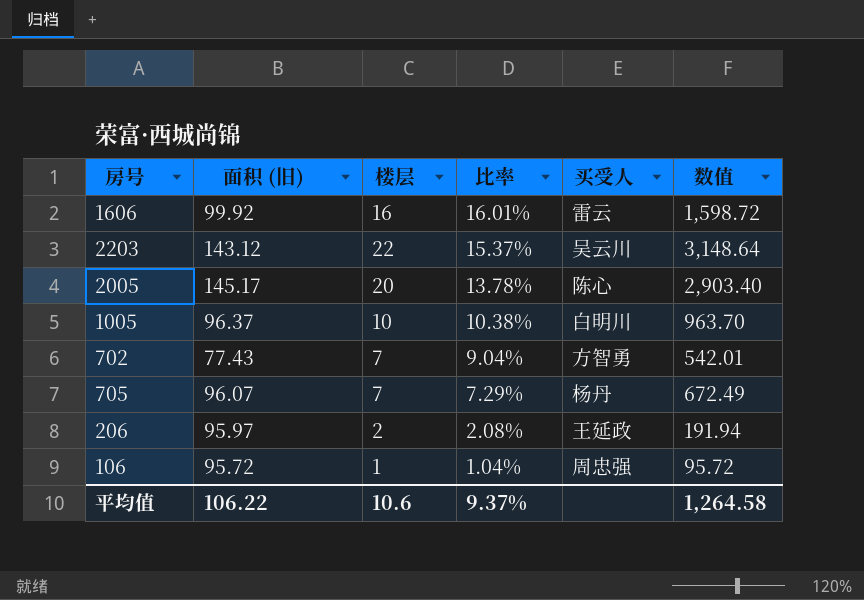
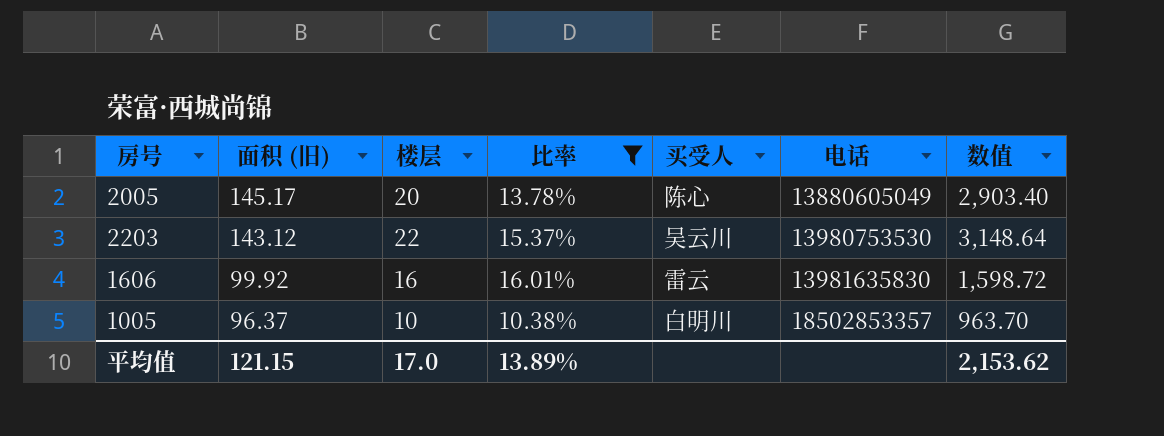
filter: none -> 比率 >= 10.38%
row order: 比率 descending -> 面积 (旧) descending
column 电话 | position: none -> 6
平均值 | 面积 (旧): 106.22 -> 121.15
平均值 | 楼层: 10.6 -> 17.0
平均值 | 比率: 9.37% -> 13.89%
平均值 | 数值: 1,264.58 -> 2,153.62

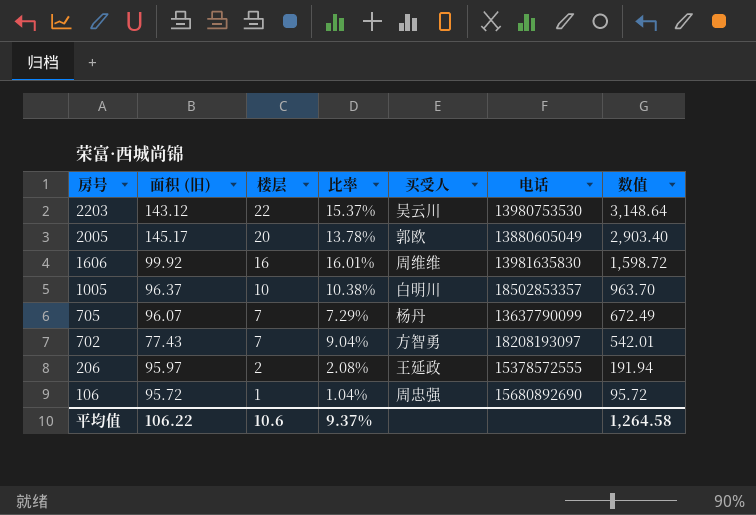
filter: 比率 >= 10.38% -> none
row order: 面积 (旧) descending -> 房号 descending
2005 | 买受人: 陈心 -> 郭欧
1606 | 买受人: 雷云 -> 周维维
平均值 | 面积 (旧): 121.15 -> 106.22
平均值 | 楼层: 17.0 -> 10.6
平均值 | 比率: 13.89% -> 9.37%
平均值 | 数值: 2,153.62 -> 1,264.58

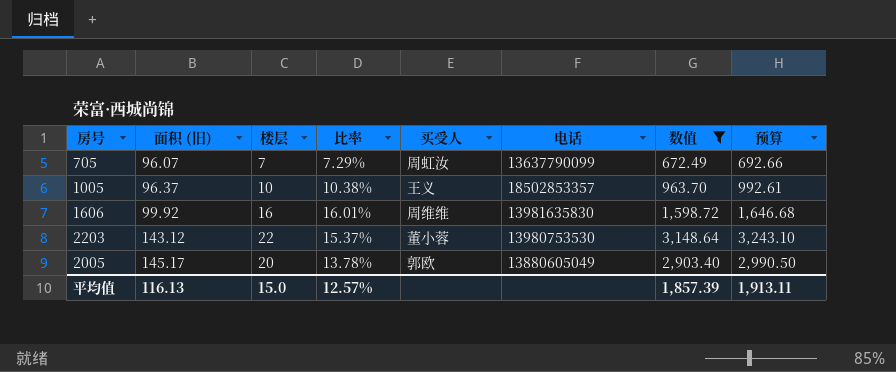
filter: none -> 数值 >= 672.49
row order: 房号 descending -> 面积 (旧) ascending
column 预算 | formula: none -> [数值] * 1.03
705 | 买受人: 杨丹 -> 周虹汝
1005 | 买受人: 白明川 -> 王义
2203 | 买受人: 吴云川 -> 董小蓉
平均值 | 面积 (旧): 106.22 -> 116.13
平均值 | 楼层: 10.6 -> 15.0
平均值 | 比率: 9.37% -> 12.57%
平均值 | 数值: 1,264.58 -> 1,857.39

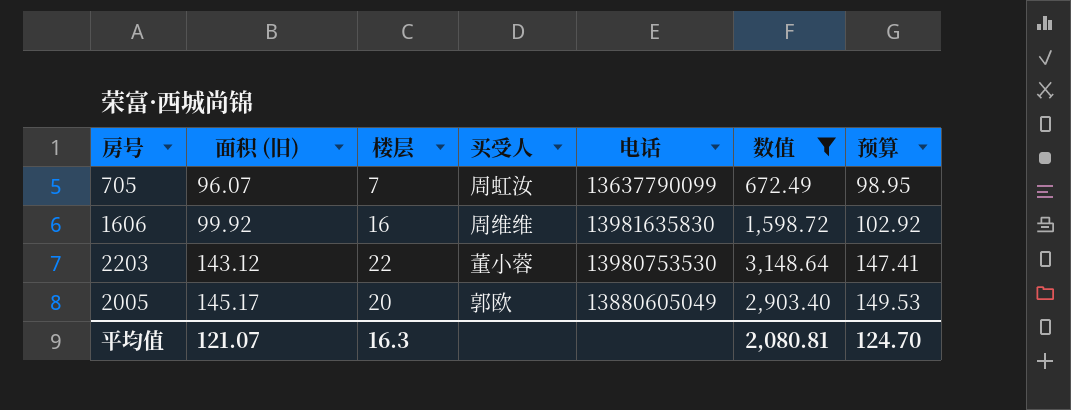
column 比率 | formula: [楼层] / [面积 (旧)] -> none
column 预算 | formula: [数值] * 1.03 -> [面积 (旧)] * 1.03
row 1005: 96.37 | 10 | 10.38% | 王义 | 18502853357 | 963.70 | 992.61 -> none
平均值 | 面积 (旧): 116.13 -> 121.07
平均值 | 楼层: 15.0 -> 16.3
平均值 | 数值: 1,857.39 -> 2,080.81
平均值 | 预算: 1,913.11 -> 124.70

